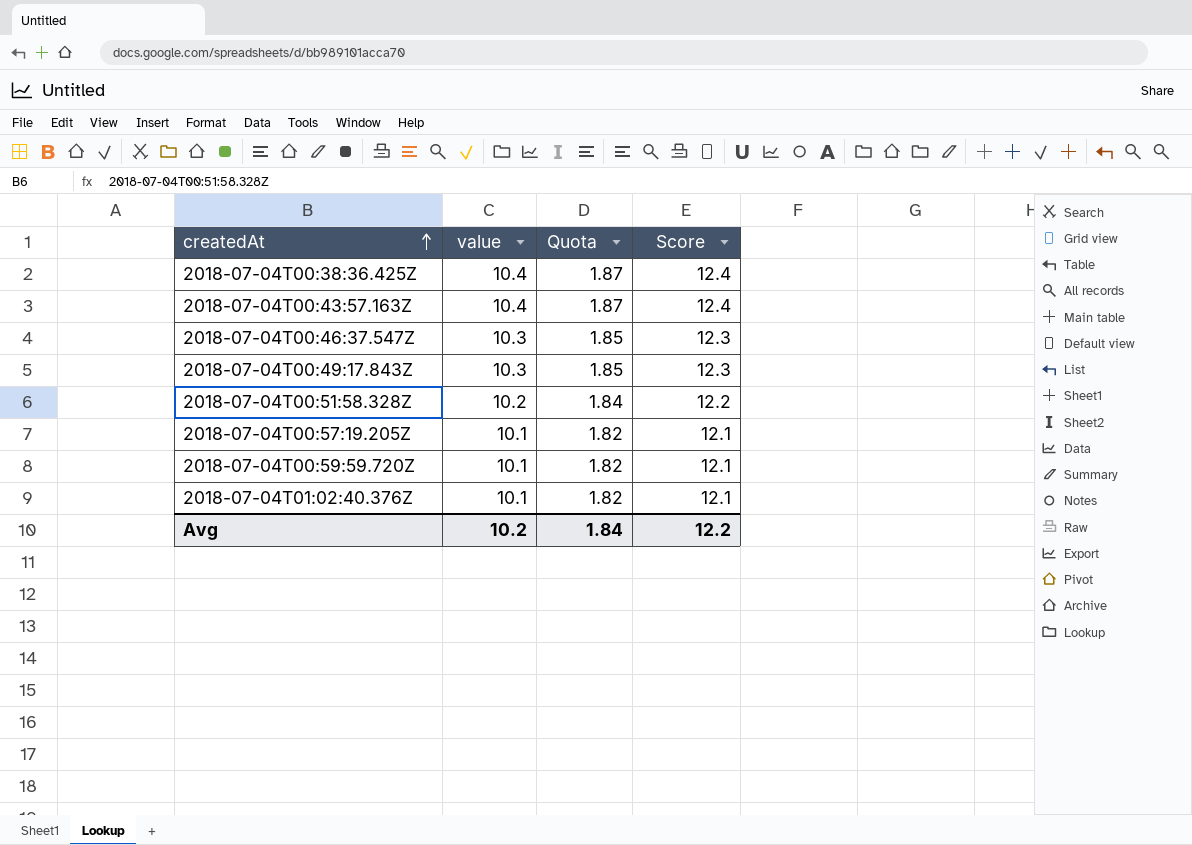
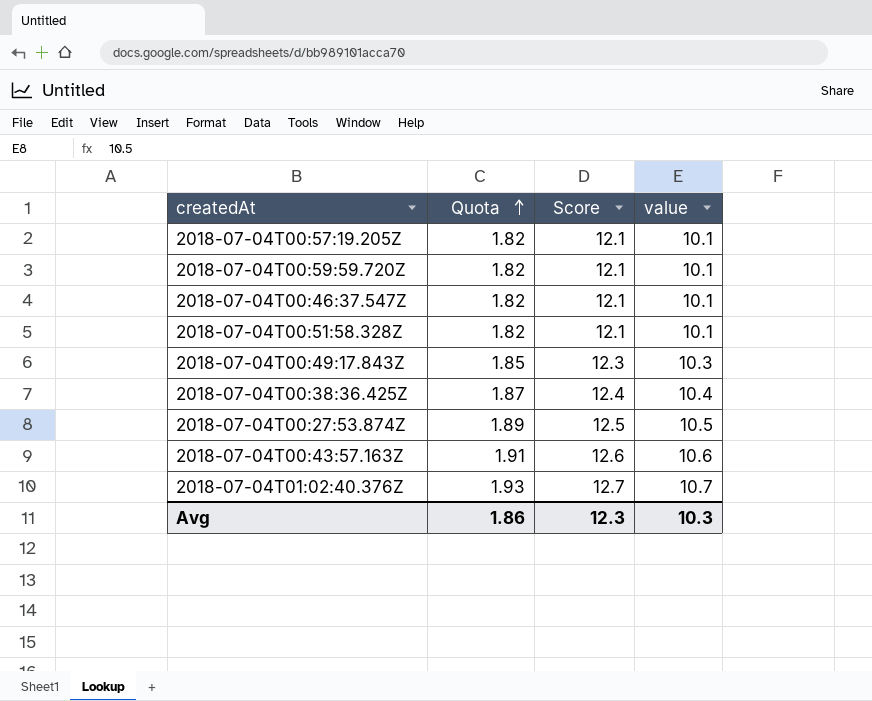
row order: createdAt ascending -> Quota ascending
column value | position: 2 -> 4
2018-07-04T00:46:37.547Z | Quota: 1.85 -> 1.82
2018-07-04T00:46:37.547Z | Score: 12.3 -> 12.1
2018-07-04T00:46:37.547Z | value: 10.3 -> 10.1
2018-07-04T00:51:58.328Z | Quota: 1.84 -> 1.82
2018-07-04T00:51:58.328Z | Score: 12.2 -> 12.1
2018-07-04T00:51:58.328Z | value: 10.2 -> 10.1
row 2018-07-04T00:27:53.874Z: none -> 1.89 | 12.5 | 10.5
2018-07-04T00:43:57.163Z | Quota: 1.87 -> 1.91
2018-07-04T00:43:57.163Z | Score: 12.4 -> 12.6
2018-07-04T00:43:57.163Z | value: 10.4 -> 10.6
2018-07-04T01:02:40.376Z | Quota: 1.82 -> 1.93
2018-07-04T01:02:40.376Z | Score: 12.1 -> 12.7
2018-07-04T01:02:40.376Z | value: 10.1 -> 10.7
Avg | Quota: 1.84 -> 1.86
Avg | Score: 12.2 -> 12.3
Avg | value: 10.2 -> 10.3

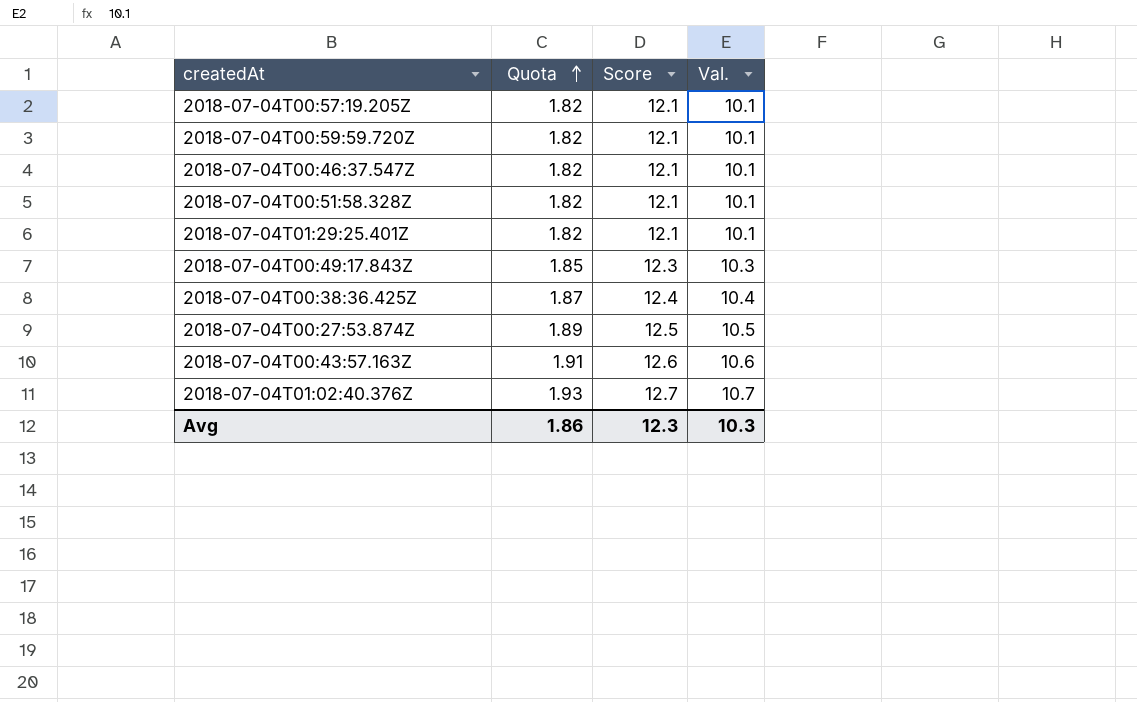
column name: value -> Val.
row 2018-07-04T01:29:25.401Z: none -> 1.82 | 12.1 | 10.1

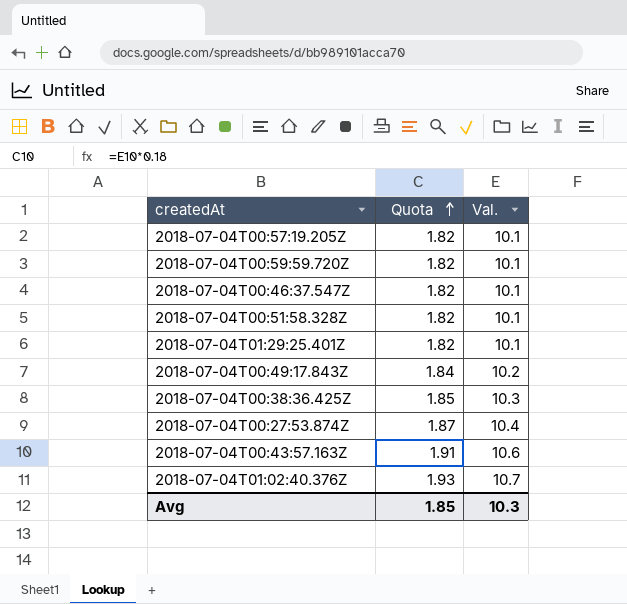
column Score | formula: [Val.] + 2 -> none
2018-07-04T00:49:17.843Z | Quota: 1.85 -> 1.84
2018-07-04T00:49:17.843Z | Val.: 10.3 -> 10.2
2018-07-04T00:38:36.425Z | Quota: 1.87 -> 1.85
2018-07-04T00:38:36.425Z | Val.: 10.4 -> 10.3
2018-07-04T00:27:53.874Z | Quota: 1.89 -> 1.87
2018-07-04T00:27:53.874Z | Val.: 10.5 -> 10.4
Avg | Quota: 1.86 -> 1.85

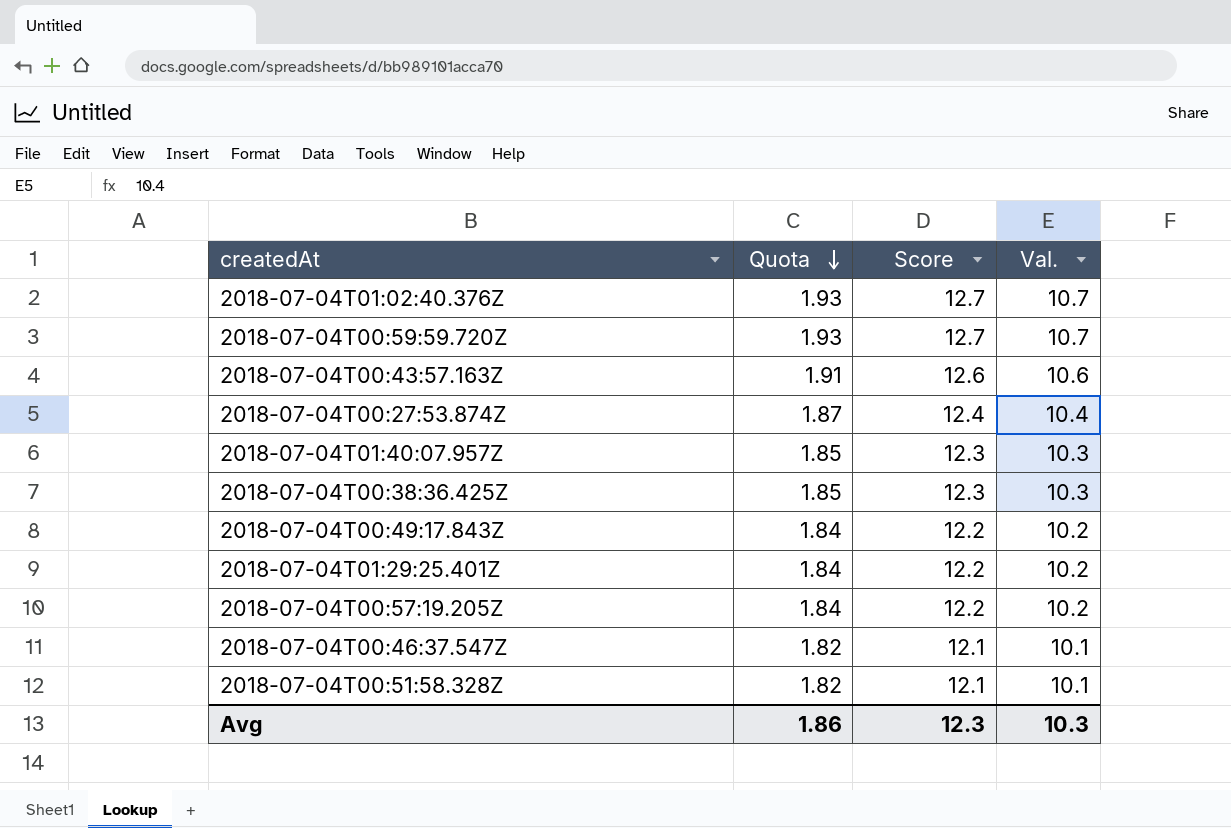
row order: Quota ascending -> Quota descending
column Score | formula: none -> [Val.] + 2
2018-07-04T00:59:59.720Z | Quota: 1.82 -> 1.93
2018-07-04T00:59:59.720Z | Val.: 10.1 -> 10.7
row 2018-07-04T01:40:07.957Z: none -> 1.85 | 12.3 | 10.3
2018-07-04T01:29:25.401Z | Quota: 1.82 -> 1.84
2018-07-04T01:29:25.401Z | Val.: 10.1 -> 10.2
2018-07-04T00:57:19.205Z | Quota: 1.82 -> 1.84
2018-07-04T00:57:19.205Z | Val.: 10.1 -> 10.2
Avg | Quota: 1.85 -> 1.86

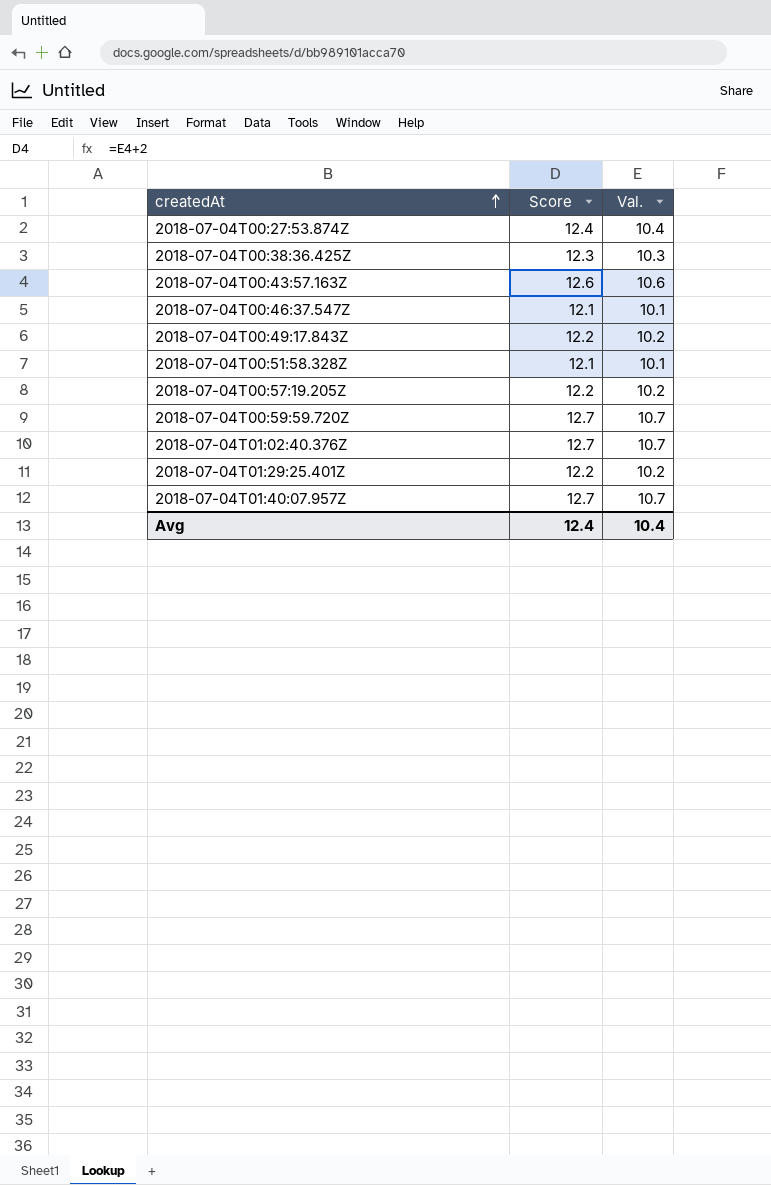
row order: Quota descending -> createdAt ascending
column Quota | formula: [Val.] * 0.18 -> none
2018-07-04T01:40:07.957Z | Score: 12.3 -> 12.7
2018-07-04T01:40:07.957Z | Val.: 10.3 -> 10.7
Avg | Score: 12.3 -> 12.4
Avg | Val.: 10.3 -> 10.4

